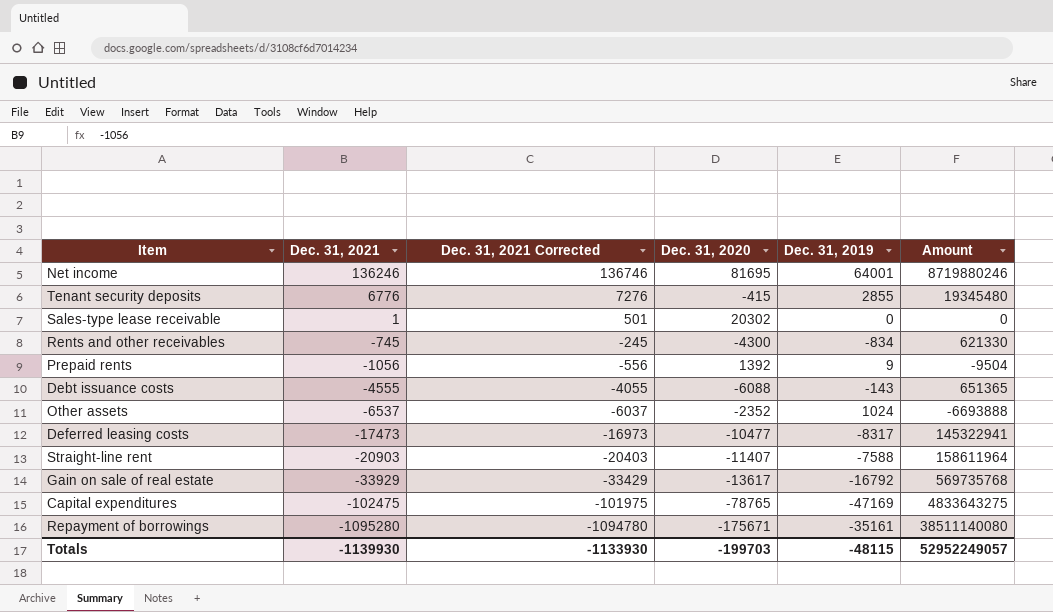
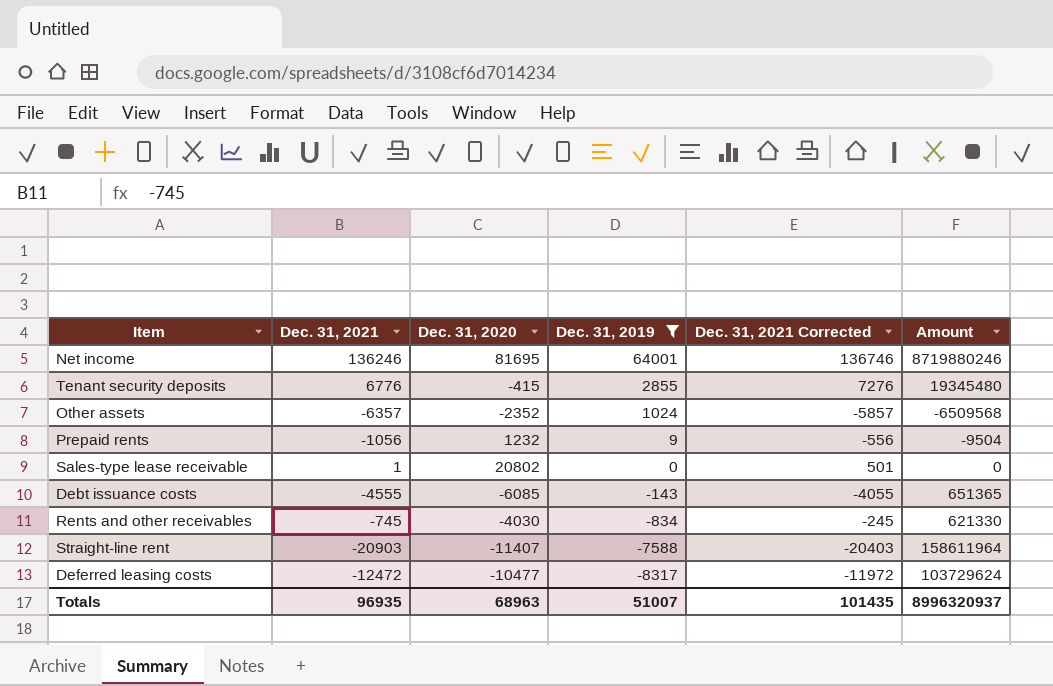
filter: none -> Dec. 31, 2019 >= -8317
row order: Dec. 31, 2021 descending -> Dec. 31, 2019 descending
column Dec. 31, 2021 Corrected | position: 3 -> 5
Other assets | Dec. 31, 2021: -6537 -> -6357
Other assets | Dec. 31, 2021 Corrected: -6037 -> -5857
Other assets | Amount: -6693888 -> -6509568
Prepaid rents | Dec. 31, 2020: 1392 -> 1232
Sales-type lease receivable | Dec. 31, 2020: 20302 -> 20802
Debt issuance costs | Dec. 31, 2020: -6088 -> -6085
Rents and other receivables | Dec. 31, 2020: -4300 -> -4030
Deferred leasing costs | Dec. 31, 2021: -17473 -> -12472
Deferred leasing costs | Dec. 31, 2021 Corrected: -16973 -> -11972
Deferred leasing costs | Amount: 145322941 -> 103729624
Totals | Dec. 31, 2021: -1139930 -> 96935
Totals | Dec. 31, 2020: -199703 -> 68963
Totals | Dec. 31, 2019: -48115 -> 51007
Totals | Dec. 31, 2021 Corrected: -1133930 -> 101435
Totals | Amount: 52952249057 -> 8996320937

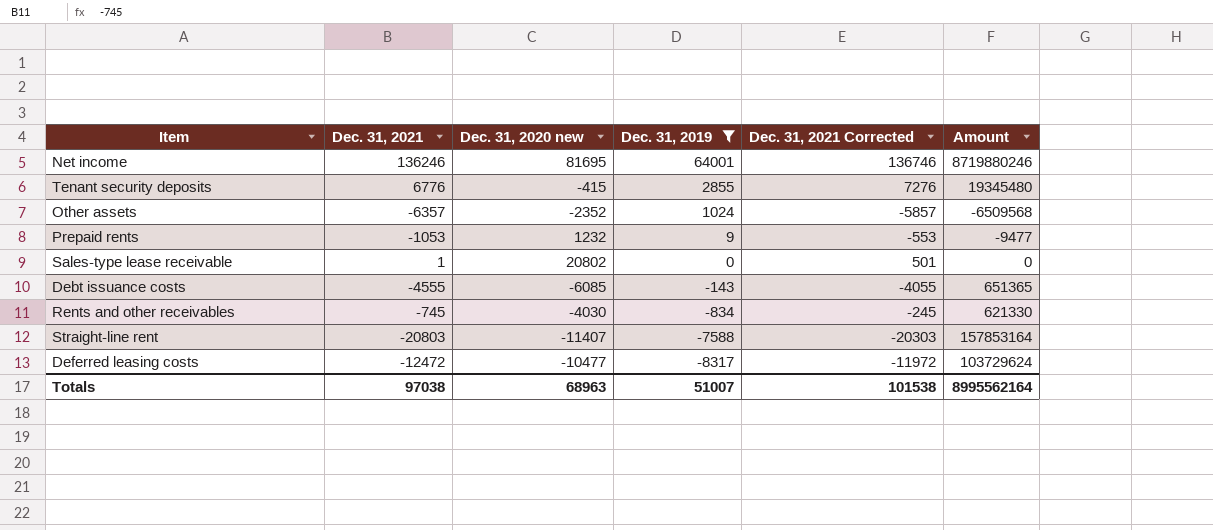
column name: Dec. 31, 2020 -> Dec. 31, 2020 new
Prepaid rents | Dec. 31, 2021: -1056 -> -1053
Prepaid rents | Dec. 31, 2021 Corrected: -556 -> -553
Prepaid rents | Amount: -9504 -> -9477
Straight-line rent | Dec. 31, 2021: -20903 -> -20803
Straight-line rent | Dec. 31, 2021 Corrected: -20403 -> -20303
Straight-line rent | Amount: 158611964 -> 157853164
Totals | Dec. 31, 2021: 96935 -> 97038
Totals | Dec. 31, 2021 Corrected: 101435 -> 101538
Totals | Amount: 8996320937 -> 8995562164

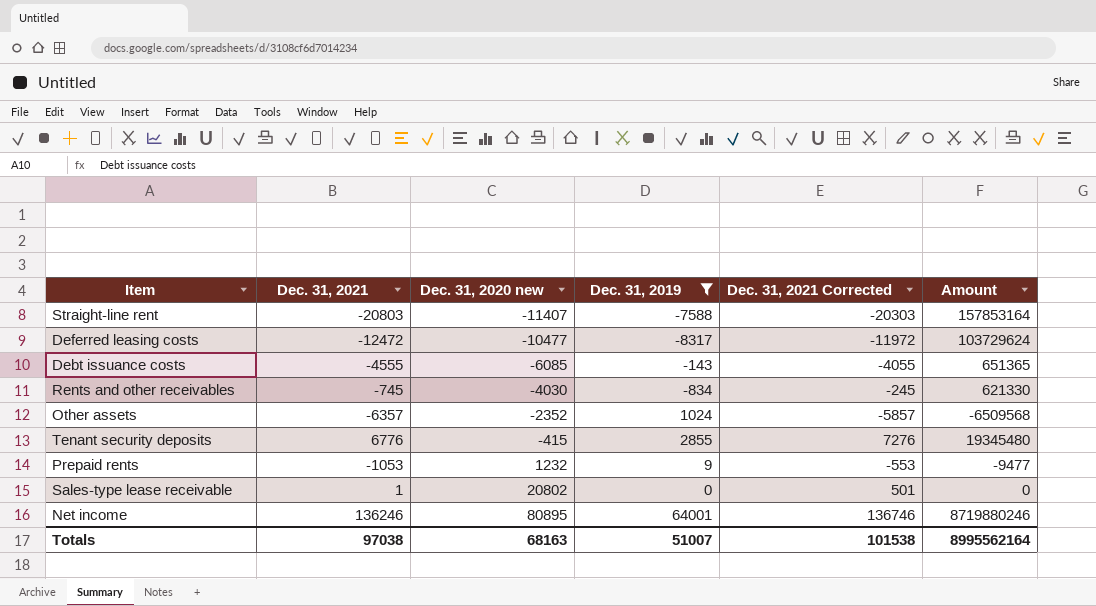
row order: Dec. 31, 2019 descending -> Dec. 31, 2020 new ascending
Net income | Dec. 31, 2020 new: 81695 -> 80895
Totals | Dec. 31, 2020 new: 68963 -> 68163

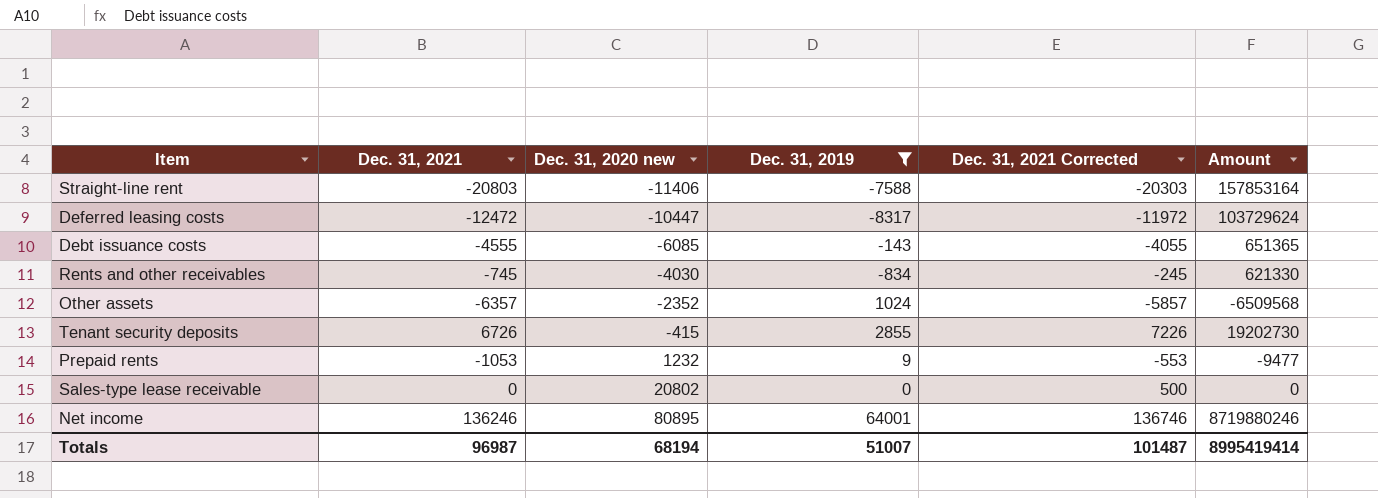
Straight-line rent | Dec. 31, 2020 new: -11407 -> -11406
Deferred leasing costs | Dec. 31, 2020 new: -10477 -> -10447
Tenant security deposits | Dec. 31, 2021: 6776 -> 6726
Tenant security deposits | Dec. 31, 2021 Corrected: 7276 -> 7226
Tenant security deposits | Amount: 19345480 -> 19202730
Sales-type lease receivable | Dec. 31, 2021: 1 -> 0
Sales-type lease receivable | Dec. 31, 2021 Corrected: 501 -> 500
Totals | Dec. 31, 2021: 97038 -> 96987
Totals | Dec. 31, 2020 new: 68163 -> 68194
Totals | Dec. 31, 2021 Corrected: 101538 -> 101487
Totals | Amount: 8995562164 -> 8995419414

